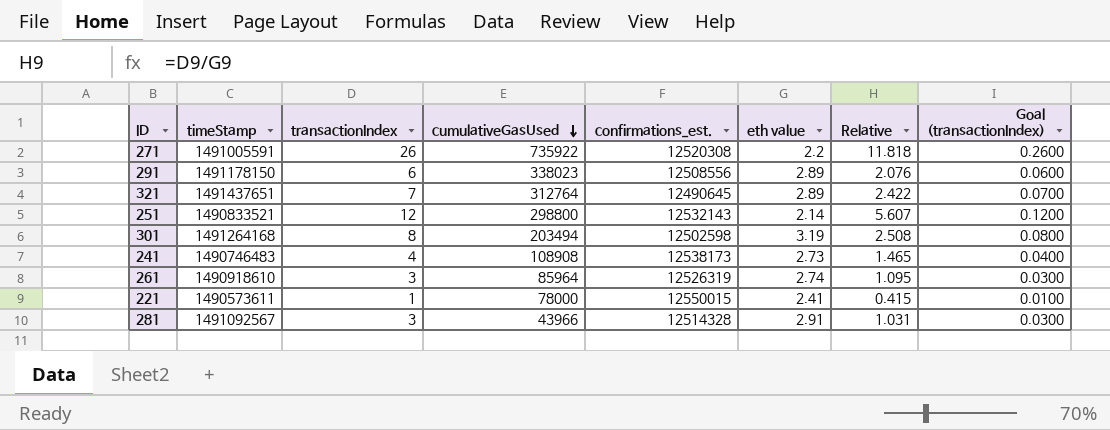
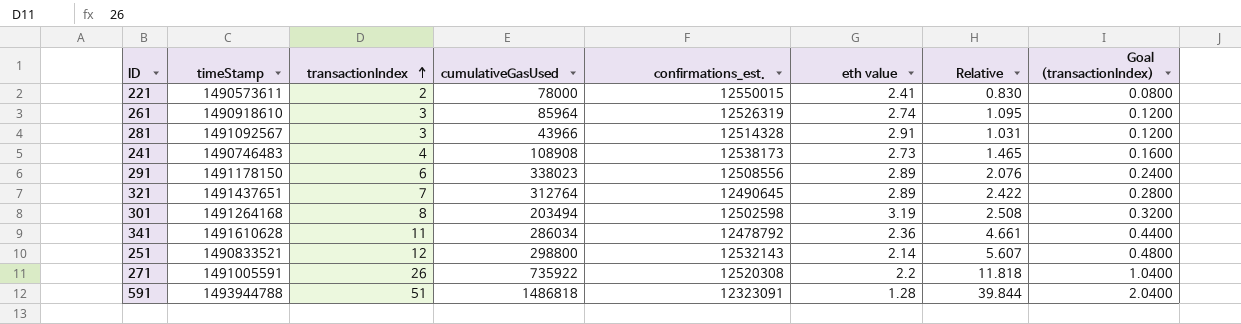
row order: cumulativeGasUsed descending -> transactionIndex ascending
column Goal (transactionIndex) | formula: [transactionIndex] * 0.01 -> [transactionIndex] * 0.04
221 | transactionIndex: 1 -> 2
221 | Relative: 0.415 -> 0.830
row 341: none -> 1491610628 | 11 | 286034 | 12478792 | 2.36 | 4.661 | 0.4400
row 591: none -> 1493944788 | 51 | 1486818 | 12323091 | 1.28 | 39.844 | 2.0400

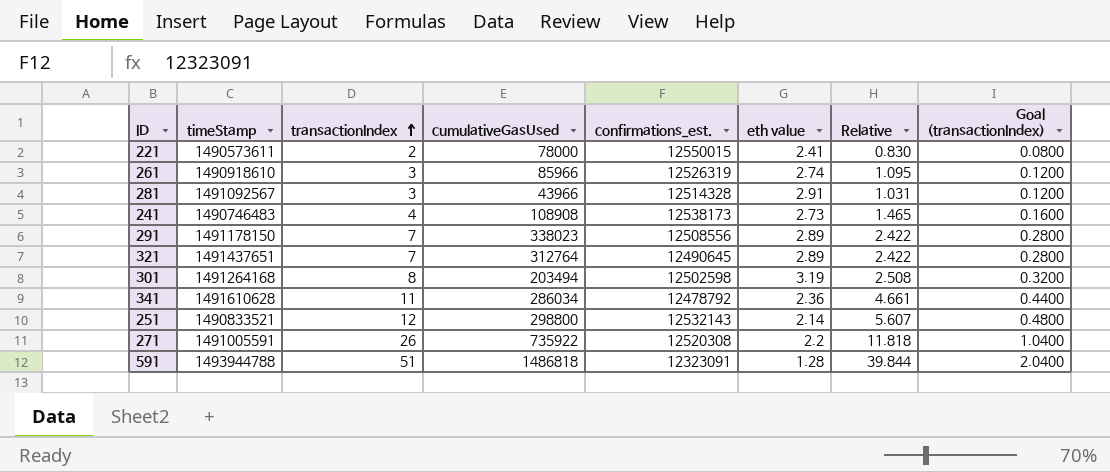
261 | cumulativeGasUsed: 85964 -> 85966
291 | transactionIndex: 6 -> 7
291 | Relative: 2.076 -> 2.422
291 | Goal (transactionIndex): 0.2400 -> 0.2800

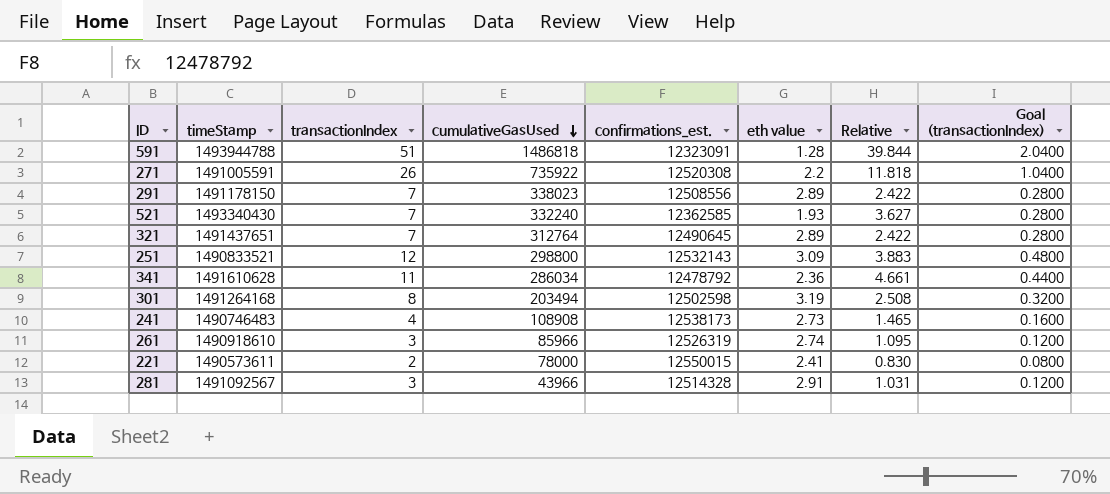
row order: transactionIndex ascending -> cumulativeGasUsed descending
row 521: none -> 1493340430 | 7 | 332240 | 12362585 | 1.93 | 3.627 | 0.2800
251 | eth value: 2.14 -> 3.09
251 | Relative: 5.607 -> 3.883

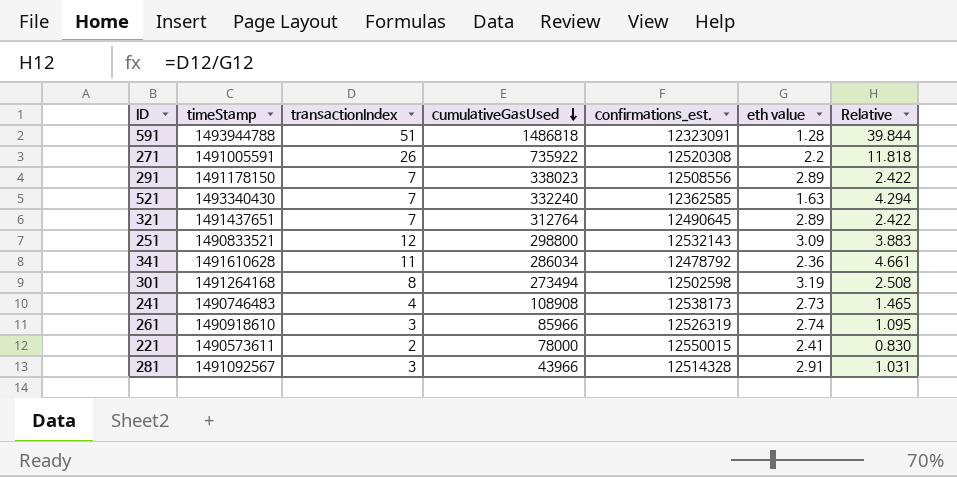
column Goal (transactionIndex) | formula: [transactionIndex] * 0.04 -> none
521 | eth value: 1.93 -> 1.63
521 | Relative: 3.627 -> 4.294
301 | cumulativeGasUsed: 203494 -> 273494

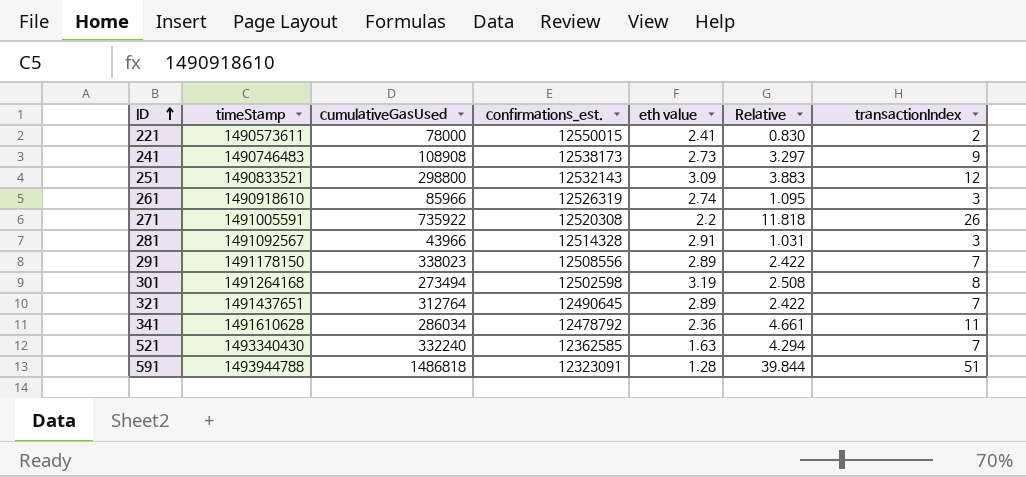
row order: cumulativeGasUsed descending -> ID ascending
column transactionIndex | position: 3 -> 7
241 | Relative: 1.465 -> 3.297
241 | transactionIndex: 4 -> 9

